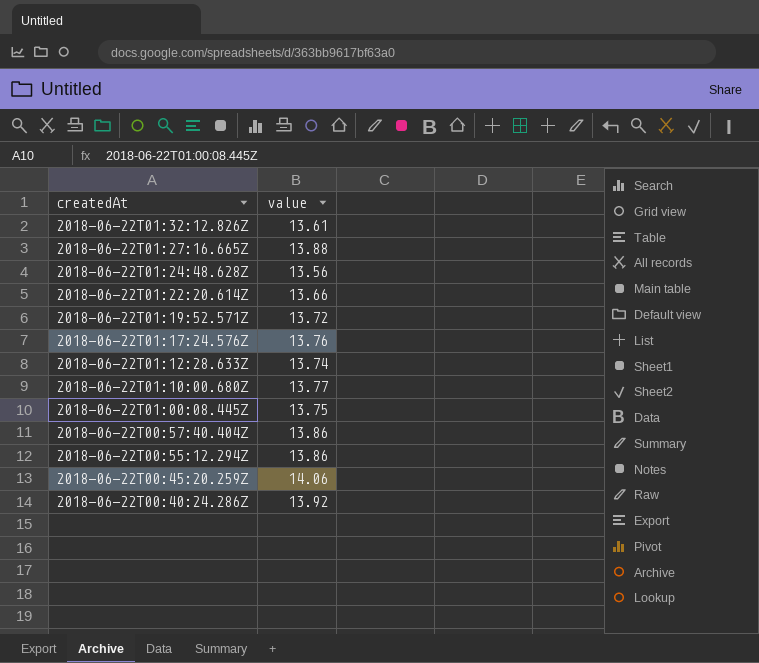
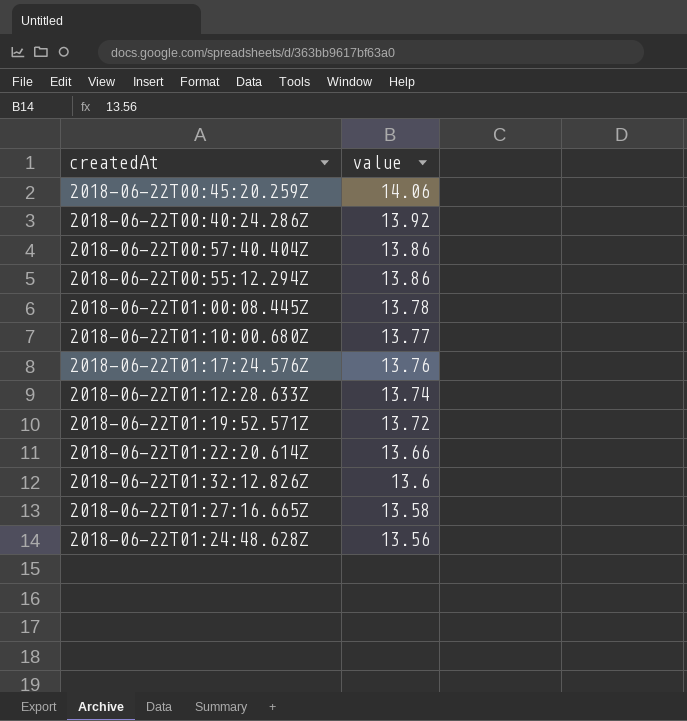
row order: createdAt descending -> value descending
2018-06-22T01:00:08.445Z | value: 13.75 -> 13.78
2018-06-22T01:32:12.826Z | value: 13.61 -> 13.6
2018-06-22T01:27:16.665Z | value: 13.88 -> 13.58

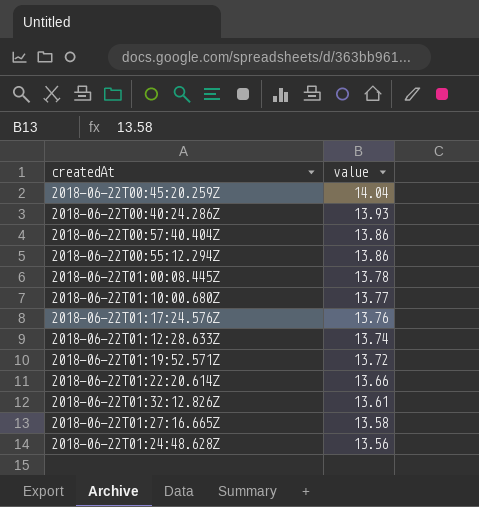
2018-06-22T00:45:20.259Z | value: 14.06 -> 14.04
2018-06-22T00:40:24.286Z | value: 13.92 -> 13.93
2018-06-22T01:32:12.826Z | value: 13.6 -> 13.61

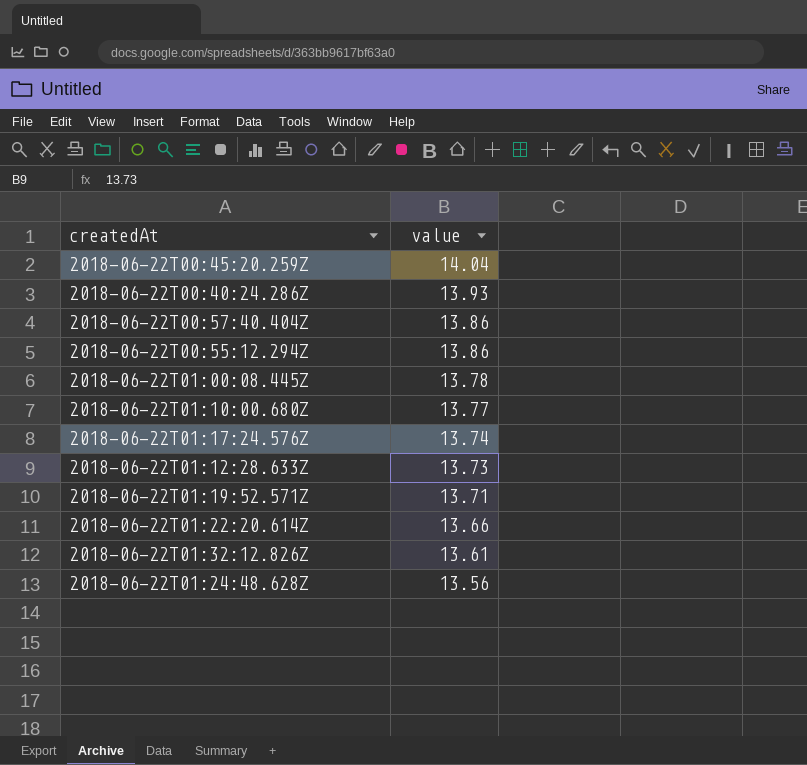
row 2018-06-22T01:27:16.665Z: 13.58 -> none
2018-06-22T01:17:24.576Z | value: 13.76 -> 13.74
2018-06-22T01:12:28.633Z | value: 13.74 -> 13.73
2018-06-22T01:19:52.571Z | value: 13.72 -> 13.71

